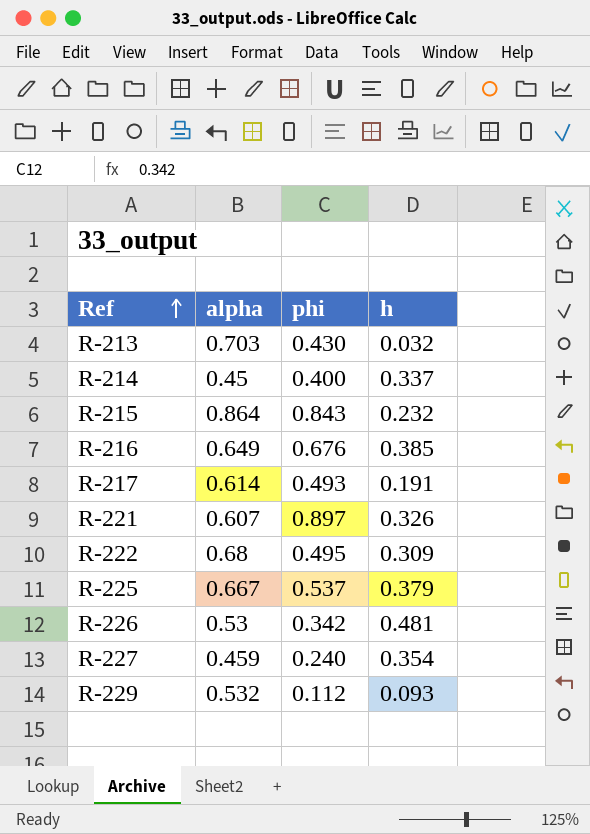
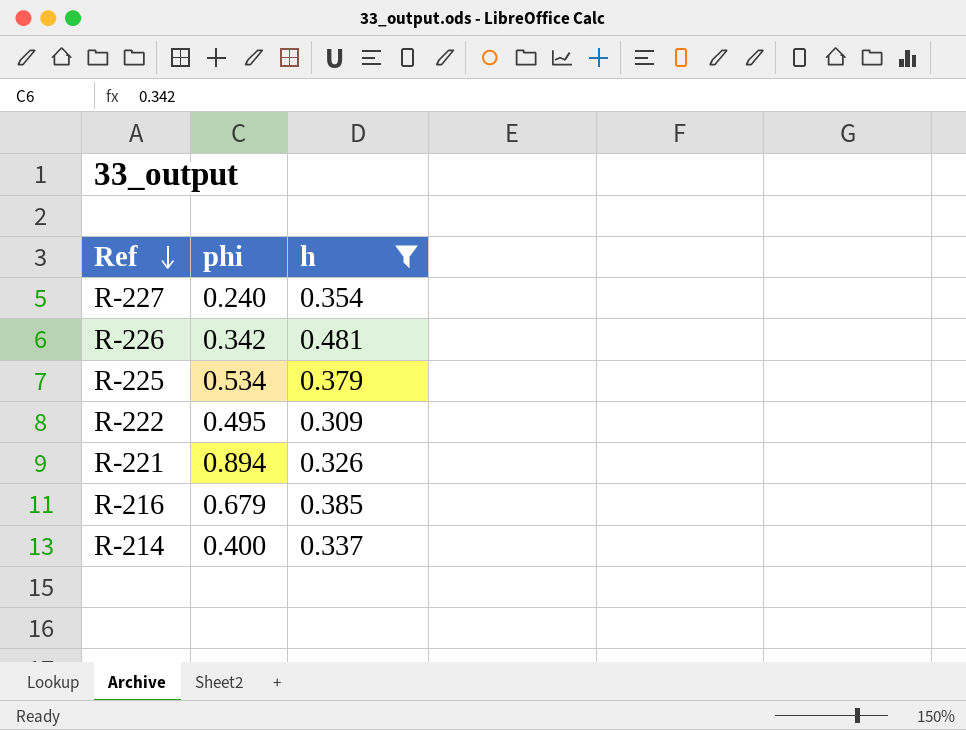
filter: none -> h >= 0.309
row order: Ref ascending -> Ref descending
column alpha | position: 2 -> none
R-225 | phi: 0.537 -> 0.534
R-221 | phi: 0.897 -> 0.894
R-216 | phi: 0.676 -> 0.679

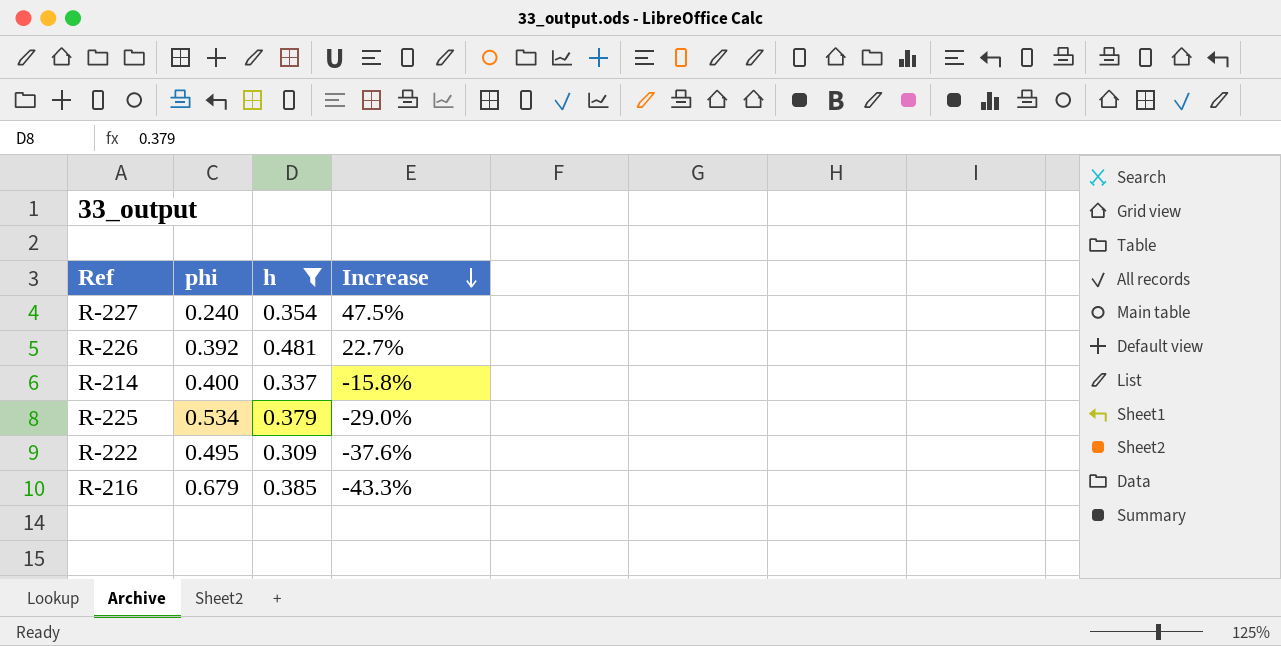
row order: Ref descending -> Increase descending
column Increase | formula: none -> ([h] - [phi]) / [phi]
row R-221: 0.894 | 0.326 -> none
R-226 | phi: 0.342 -> 0.392

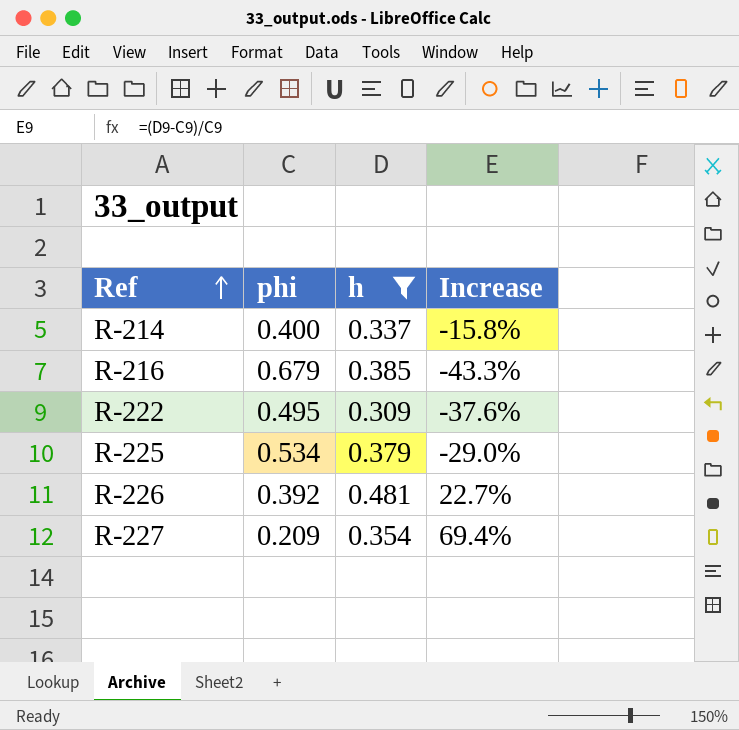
row order: Increase descending -> Ref ascending
R-227 | phi: 0.240 -> 0.209
R-227 | Increase: 47.5% -> 69.4%

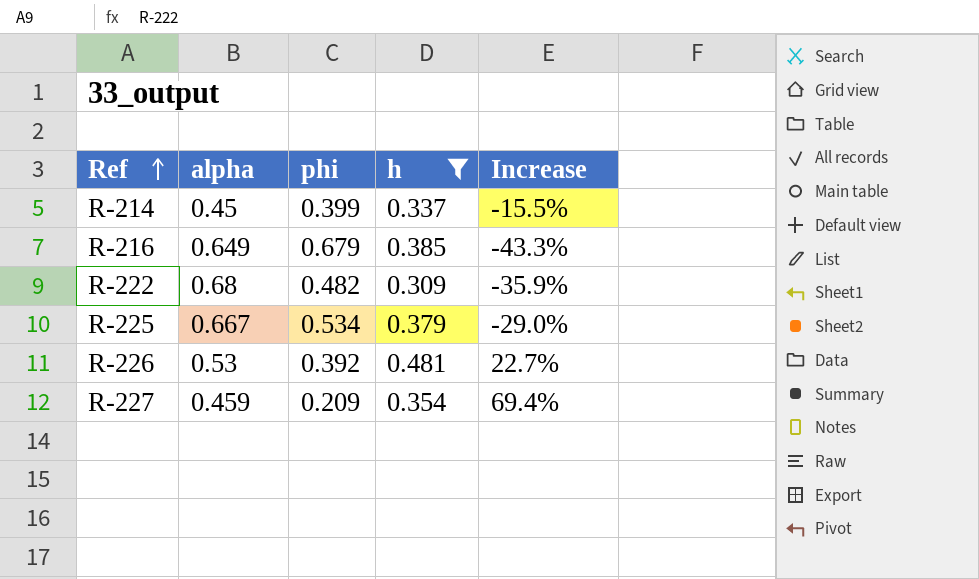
column alpha | position: none -> 2
R-214 | phi: 0.400 -> 0.399
R-214 | Increase: -15.8% -> -15.5%
R-222 | phi: 0.495 -> 0.482
R-222 | Increase: -37.6% -> -35.9%

